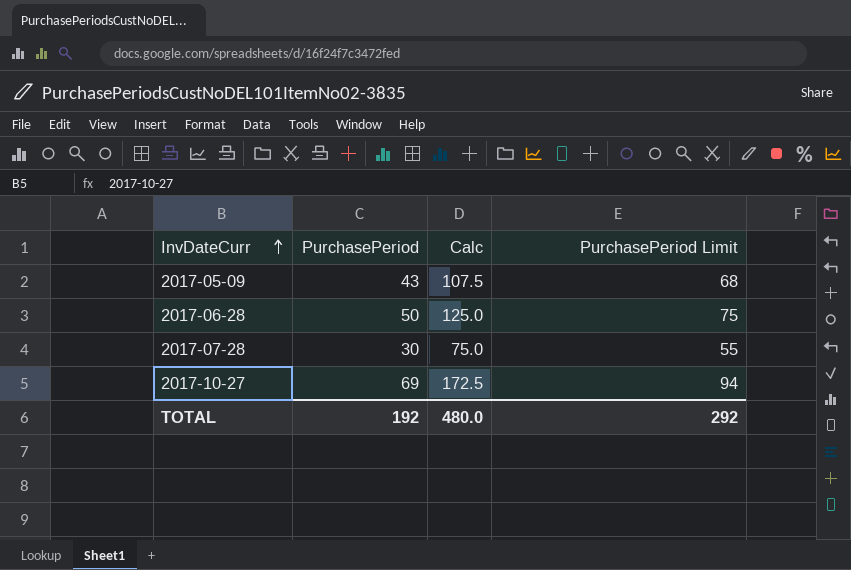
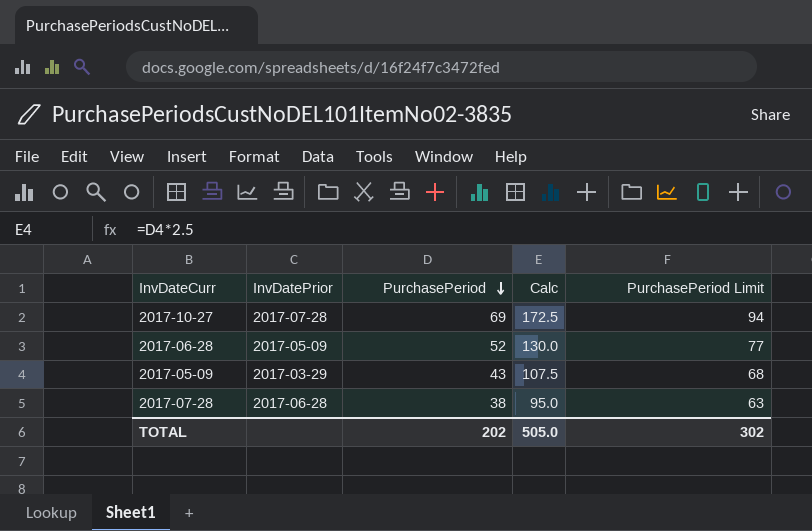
row order: InvDateCurr ascending -> PurchasePeriod descending
column InvDatePrior | position: none -> 2
2017-06-28 | PurchasePeriod: 50 -> 52
2017-06-28 | Calc: 125.0 -> 130.0
2017-06-28 | PurchasePeriod Limit: 75 -> 77
2017-07-28 | PurchasePeriod: 30 -> 38
2017-07-28 | Calc: 75.0 -> 95.0
2017-07-28 | PurchasePeriod Limit: 55 -> 63
TOTAL | PurchasePeriod: 192 -> 202
TOTAL | Calc: 480.0 -> 505.0
TOTAL | PurchasePeriod Limit: 292 -> 302

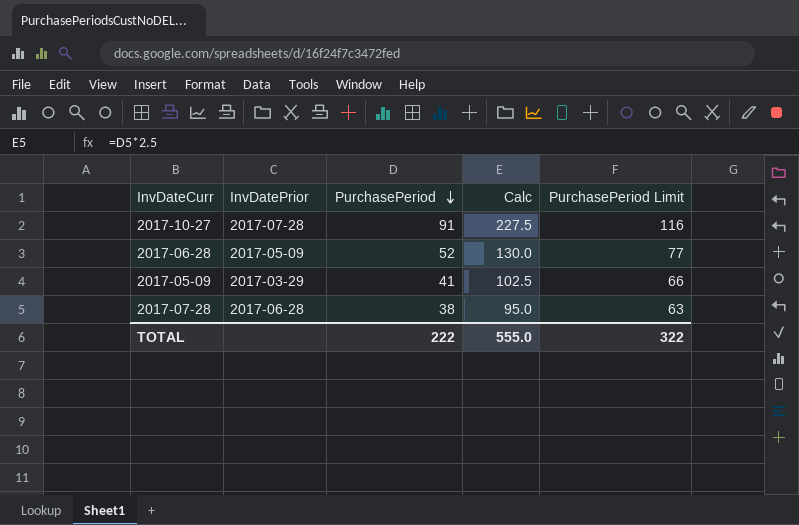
2017-10-27 | PurchasePeriod: 69 -> 91
2017-10-27 | Calc: 172.5 -> 227.5
2017-10-27 | PurchasePeriod Limit: 94 -> 116
2017-05-09 | PurchasePeriod: 43 -> 41
2017-05-09 | Calc: 107.5 -> 102.5
2017-05-09 | PurchasePeriod Limit: 68 -> 66
TOTAL | PurchasePeriod: 202 -> 222
TOTAL | Calc: 505.0 -> 555.0
TOTAL | PurchasePeriod Limit: 302 -> 322

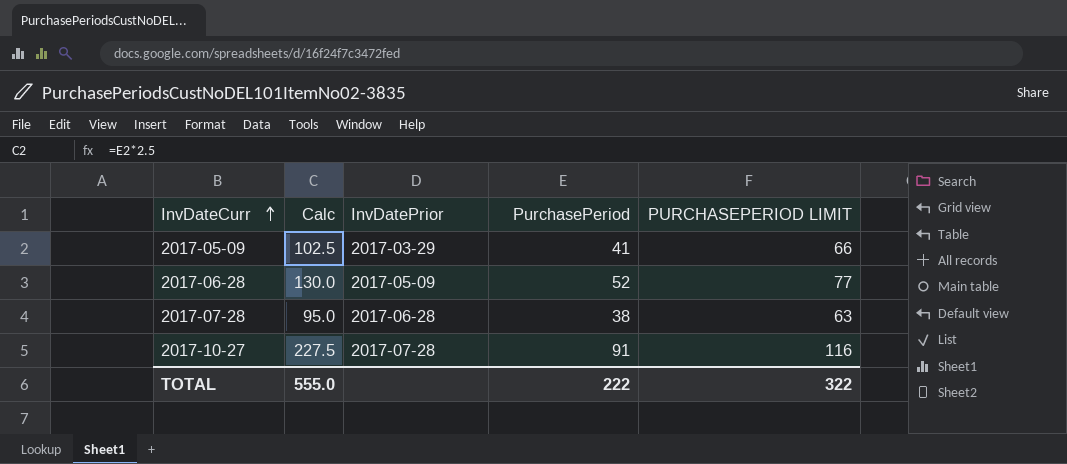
row order: PurchasePeriod descending -> InvDateCurr ascending
column Calc | position: 4 -> 2
column name: PurchasePeriod Limit -> PURCHASEPERIOD LIMIT

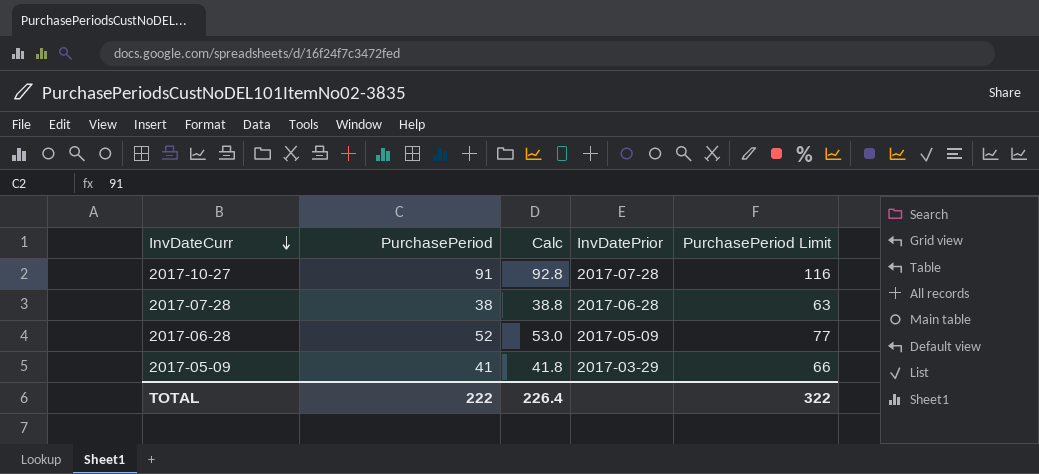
row order: InvDateCurr ascending -> InvDateCurr descending
column PurchasePeriod | position: 4 -> 2
column Calc | formula: [PurchasePeriod] * 2.5 -> [PurchasePeriod] * 1.02
column name: PURCHASEPERIOD LIMIT -> PurchasePeriod Limit
TOTAL | Calc: 555.0 -> 226.4

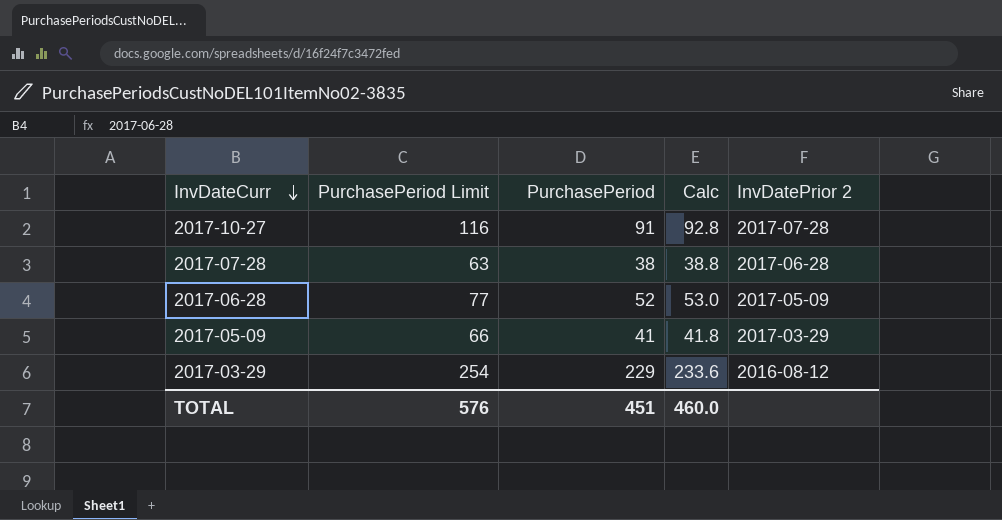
column PurchasePeriod Limit | position: 5 -> 2
column name: InvDatePrior -> InvDatePrior 2
row 2017-03-29: none -> 254 | 229 | 233.6 | 2016-08-12
TOTAL | PurchasePeriod Limit: 322 -> 576
TOTAL | PurchasePeriod: 222 -> 451
TOTAL | Calc: 226.4 -> 460.0

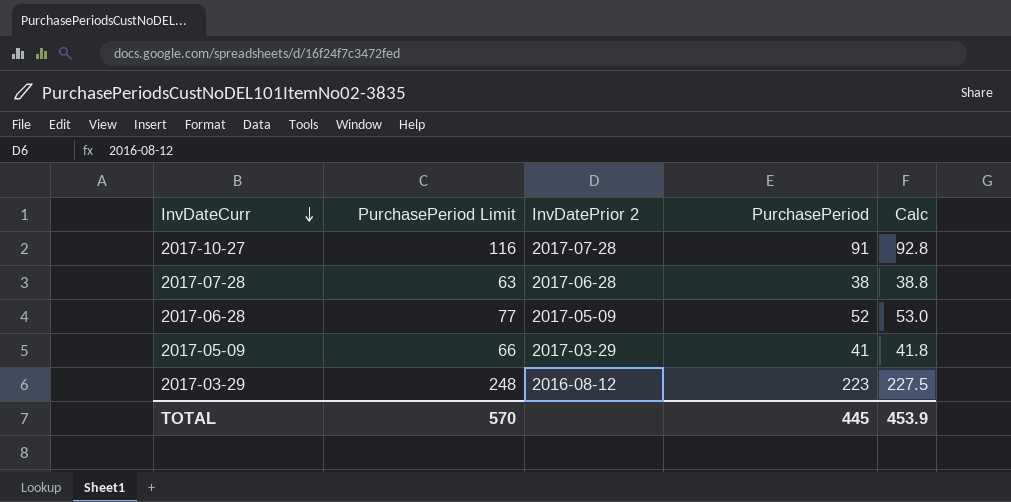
column InvDatePrior 2 | position: 5 -> 3
2017-03-29 | PurchasePeriod Limit: 254 -> 248
2017-03-29 | PurchasePeriod: 229 -> 223
2017-03-29 | Calc: 233.6 -> 227.5
TOTAL | PurchasePeriod Limit: 576 -> 570
TOTAL | PurchasePeriod: 451 -> 445
TOTAL | Calc: 460.0 -> 453.9

